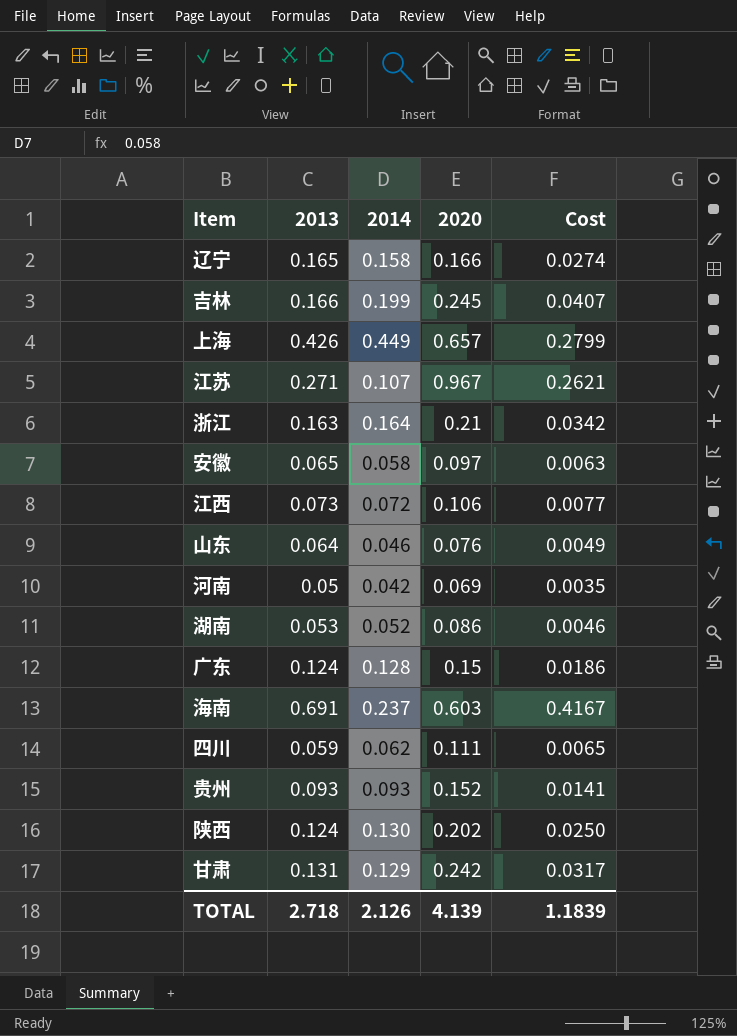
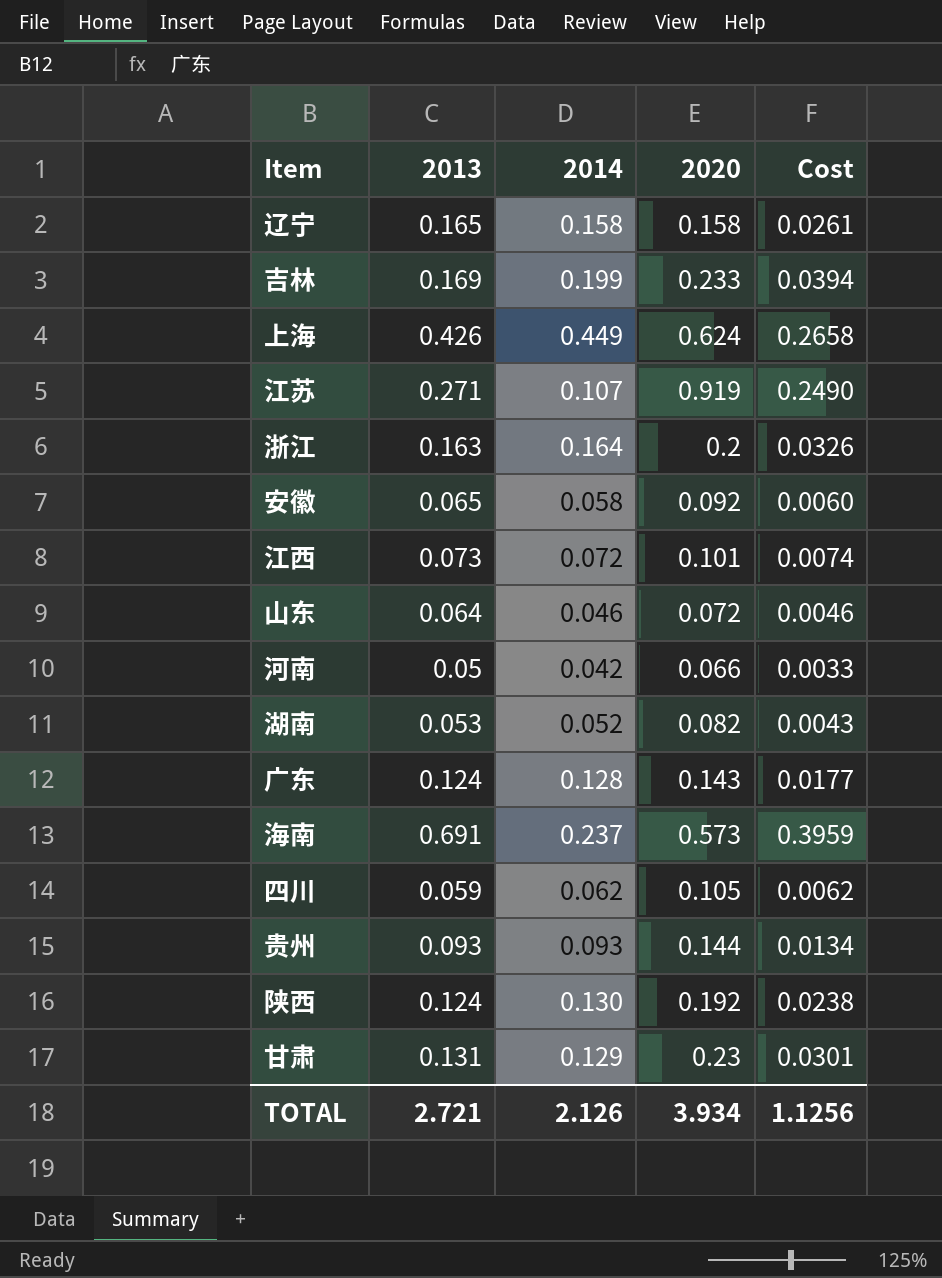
辽宁 | 2020: 0.166 -> 0.158
辽宁 | Cost: 0.0274 -> 0.0261
吉林 | 2013: 0.166 -> 0.169
吉林 | 2020: 0.245 -> 0.233
吉林 | Cost: 0.0407 -> 0.0394
上海 | 2020: 0.657 -> 0.624
上海 | Cost: 0.2799 -> 0.2658
江苏 | 2020: 0.967 -> 0.919
江苏 | Cost: 0.2621 -> 0.2490
浙江 | 2020: 0.21 -> 0.2
浙江 | Cost: 0.0342 -> 0.0326
安徽 | 2020: 0.097 -> 0.092
安徽 | Cost: 0.0063 -> 0.0060
江西 | 2020: 0.106 -> 0.101
江西 | Cost: 0.0077 -> 0.0074
山东 | 2020: 0.076 -> 0.072
山东 | Cost: 0.0049 -> 0.0046
河南 | 2020: 0.069 -> 0.066
河南 | Cost: 0.0035 -> 0.0033
湖南 | 2020: 0.086 -> 0.082
湖南 | Cost: 0.0046 -> 0.0043
广东 | 2020: 0.15 -> 0.143
广东 | Cost: 0.0186 -> 0.0177
海南 | 2020: 0.603 -> 0.573
海南 | Cost: 0.4167 -> 0.3959
四川 | 2020: 0.111 -> 0.105
四川 | Cost: 0.0065 -> 0.0062
贵州 | 2020: 0.152 -> 0.144
贵州 | Cost: 0.0141 -> 0.0134
陕西 | 2020: 0.202 -> 0.192
陕西 | Cost: 0.0250 -> 0.0238
甘肃 | 2020: 0.242 -> 0.23
甘肃 | Cost: 0.0317 -> 0.0301
TOTAL | 2013: 2.718 -> 2.721
TOTAL | 2020: 4.139 -> 3.934
TOTAL | Cost: 1.1839 -> 1.1256

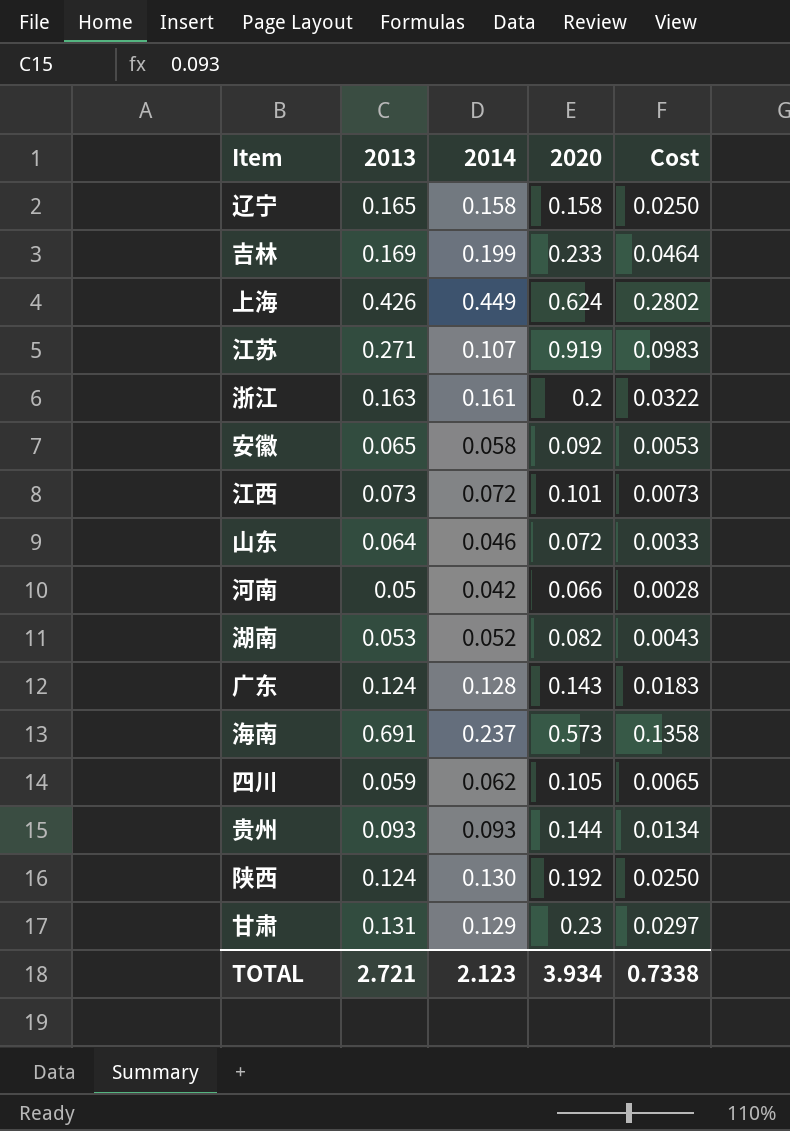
column Cost | formula: [2013] * [2020] -> [2014] * [2020]
浙江 | 2014: 0.164 -> 0.161
TOTAL | 2014: 2.126 -> 2.123
TOTAL | Cost: 1.1256 -> 0.7338

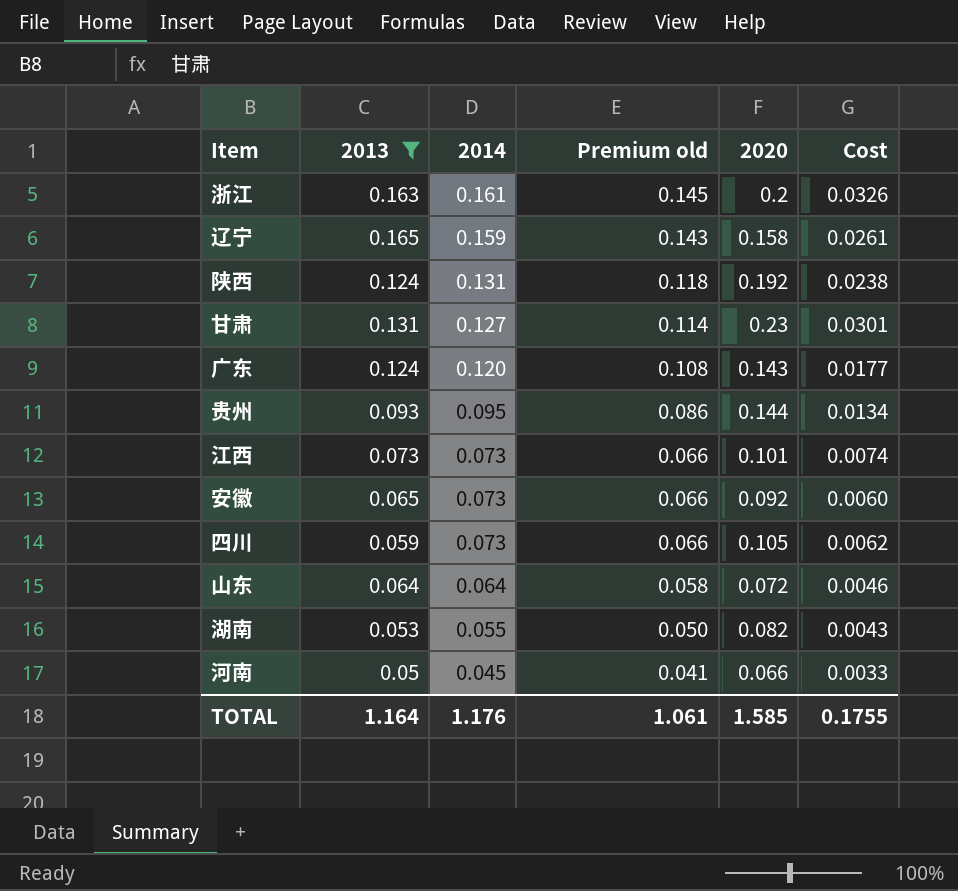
filter: none -> 2013 <= 0.165
row order: none -> 2014 descending
column Premium old | formula: none -> [2014] * 0.9
column Cost | formula: [2014] * [2020] -> [2013] * [2020]
辽宁 | 2014: 0.158 -> 0.159
陕西 | 2014: 0.130 -> 0.131
甘肃 | 2014: 0.129 -> 0.127
广东 | 2014: 0.128 -> 0.120
贵州 | 2014: 0.093 -> 0.095
江西 | 2014: 0.072 -> 0.073
安徽 | 2014: 0.058 -> 0.073
四川 | 2014: 0.062 -> 0.073
山东 | 2014: 0.046 -> 0.064
湖南 | 2014: 0.052 -> 0.055
河南 | 2014: 0.042 -> 0.045
TOTAL | 2013: 2.721 -> 1.164
TOTAL | 2014: 2.123 -> 1.176
TOTAL | 2020: 3.934 -> 1.585
TOTAL | Cost: 0.7338 -> 0.1755

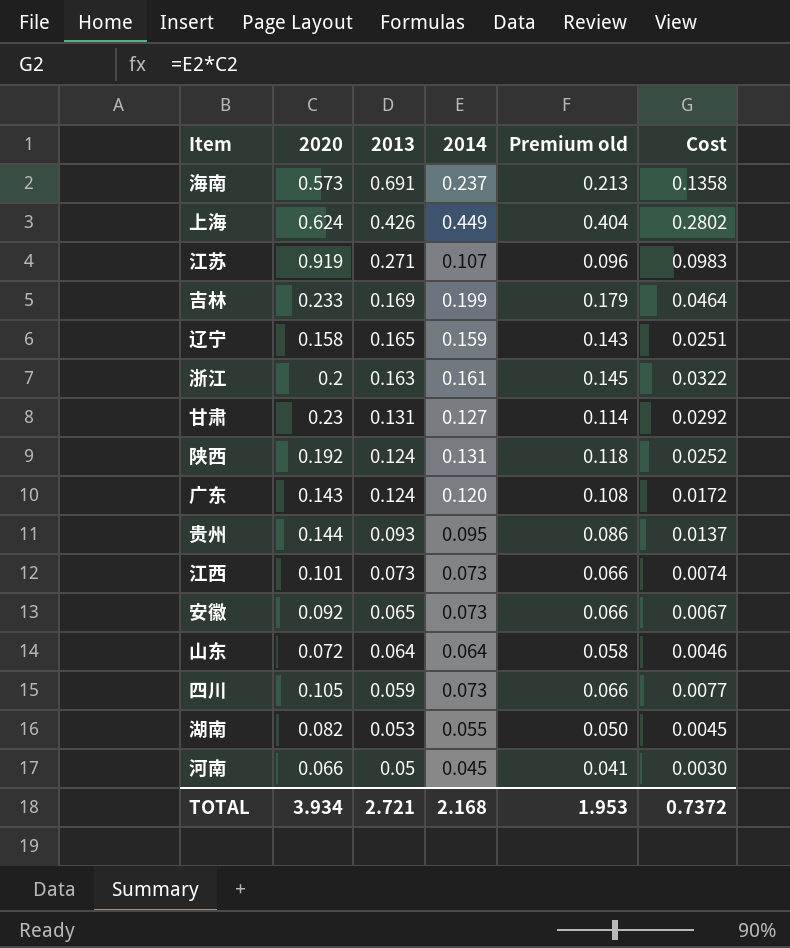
filter: 2013 <= 0.165 -> none
row order: 2014 descending -> 2013 descending
column 2020 | position: 5 -> 2
column Cost | formula: [2013] * [2020] -> [2020] * [2014]
TOTAL | 2020: 1.585 -> 3.934
TOTAL | 2013: 1.164 -> 2.721
TOTAL | 2014: 1.176 -> 2.168
TOTAL | Premium old: 1.061 -> 1.953
TOTAL | Cost: 0.1755 -> 0.7372

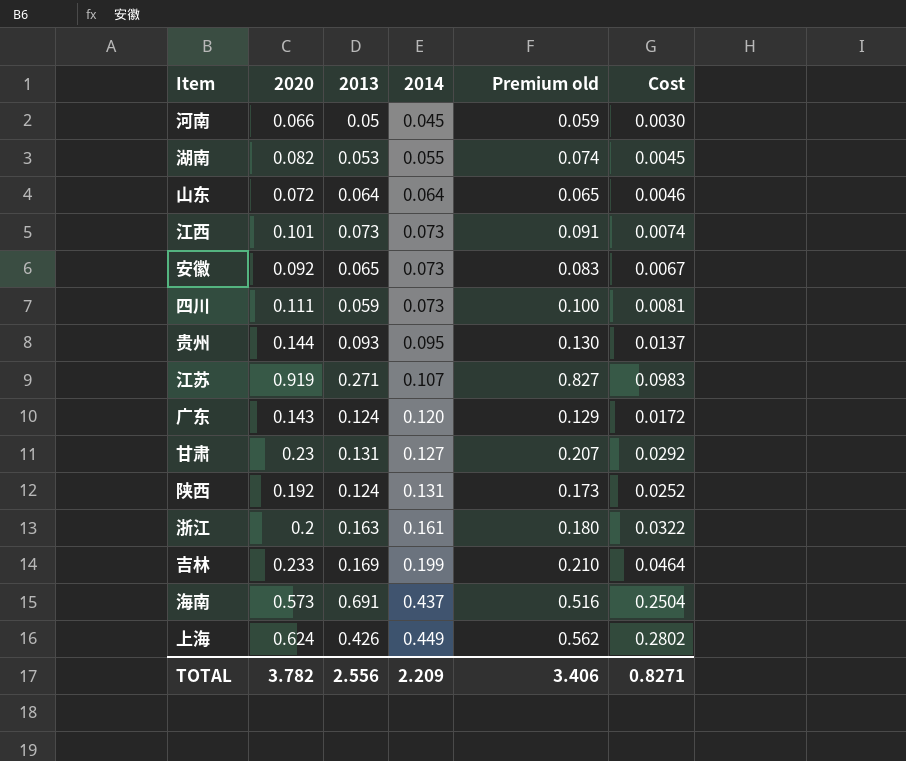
row order: 2013 descending -> 2014 ascending
column Premium old | formula: [2014] * 0.9 -> [2020] * 0.9
row 辽宁: 0.158 | 0.165 | 0.159 | 0.143 | 0.0251 -> none
四川 | 2020: 0.105 -> 0.111
四川 | Cost: 0.0077 -> 0.0081
海南 | 2014: 0.237 -> 0.437
海南 | Cost: 0.1358 -> 0.2504
TOTAL | 2020: 3.934 -> 3.782
TOTAL | 2013: 2.721 -> 2.556
TOTAL | 2014: 2.168 -> 2.209
TOTAL | Premium old: 1.953 -> 3.406
TOTAL | Cost: 0.7372 -> 0.8271

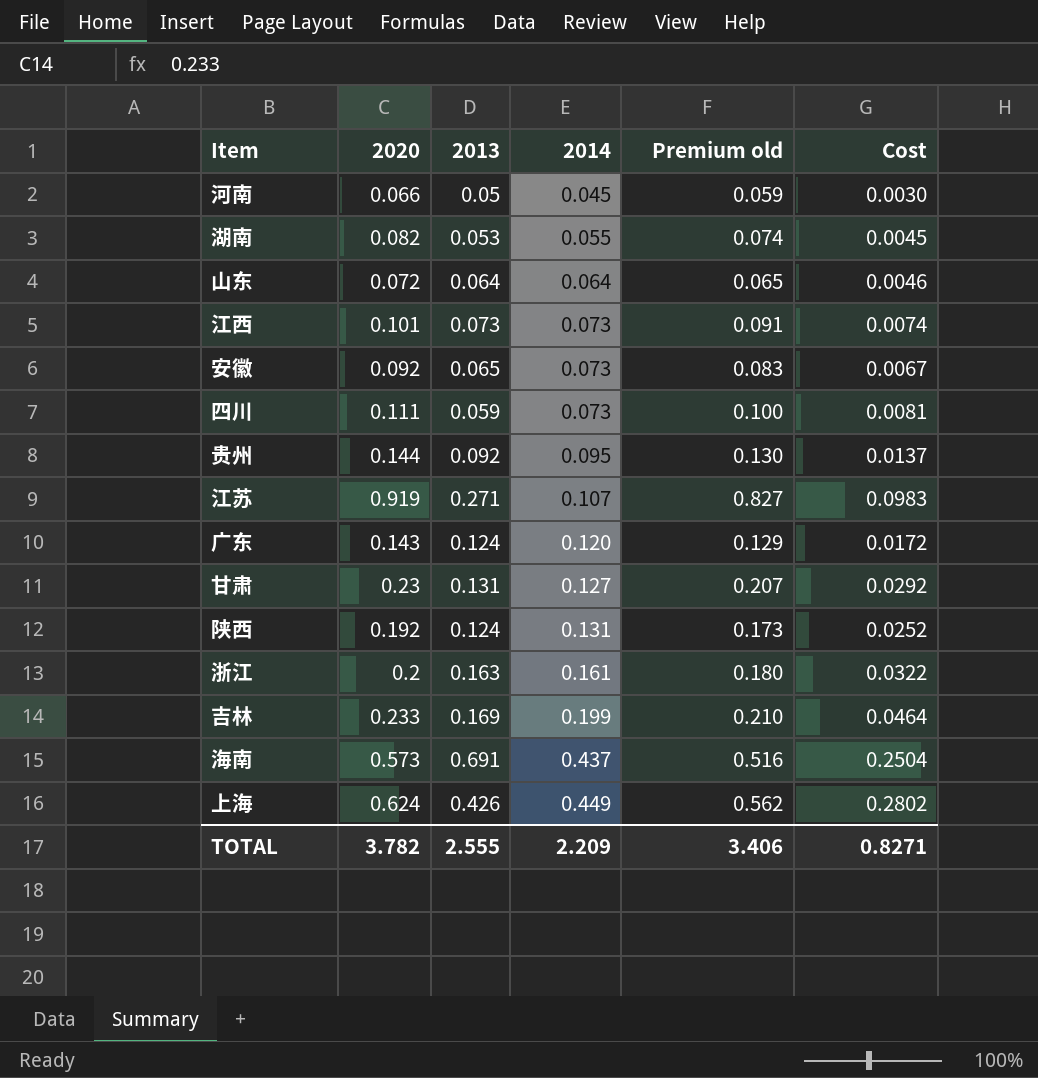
贵州 | 2013: 0.093 -> 0.092
TOTAL | 2013: 2.556 -> 2.555

